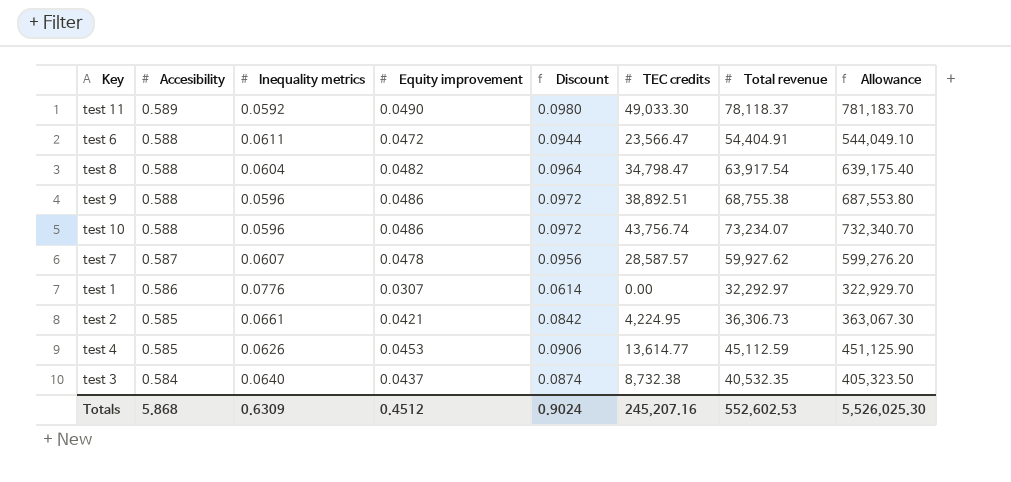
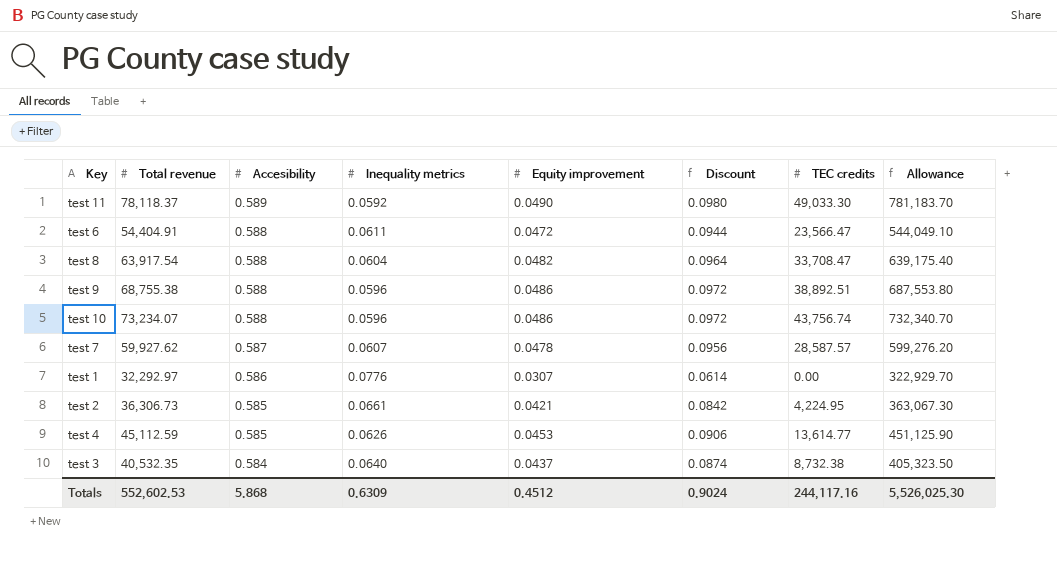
column Total revenue | position: 7 -> 2
test 8 | TEC credits: 34,798.47 -> 33,708.47
Totals | TEC credits: 245,207.16 -> 244,117.16

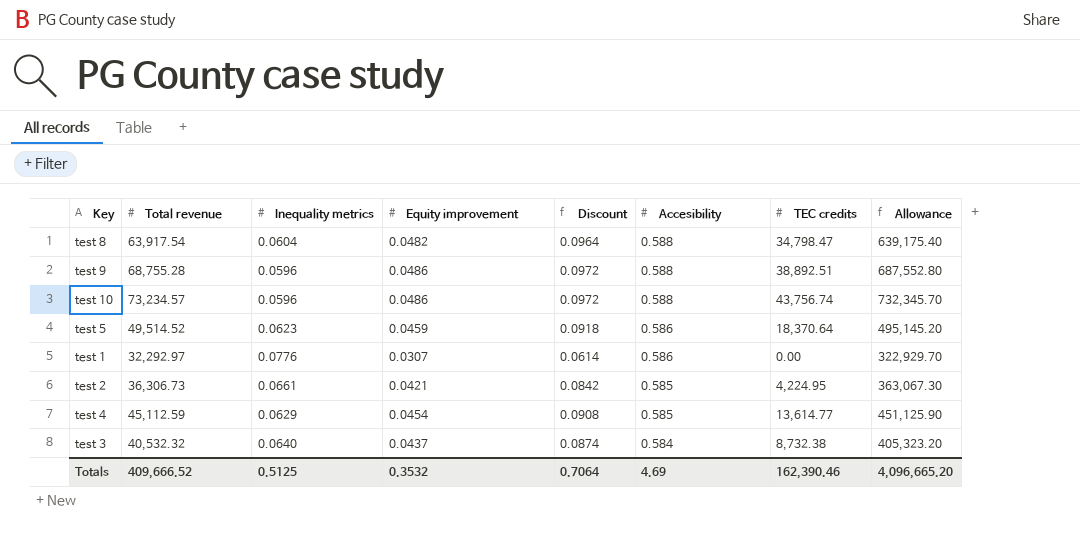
column Accesibility | position: 3 -> 6
row test 11: 78,118.37 | 0.589 | 0.0592 | 0.0490 | 0.0980 | 49,033.30 | 781,183.70 -> none
row test 6: 54,404.91 | 0.588 | 0.0611 | 0.0472 | 0.0944 | 23,566.47 | 544,049.10 -> none
row test 7: 59,927.62 | 0.587 | 0.0607 | 0.0478 | 0.0956 | 28,587.57 | 599,276.20 -> none
test 8 | TEC credits: 33,708.47 -> 34,798.47
test 9 | Total revenue: 68,755.38 -> 68,755.28
test 9 | Allowance: 687,553.80 -> 687,552.80
test 10 | Total revenue: 73,234.07 -> 73,234.57
test 10 | Allowance: 732,340.70 -> 732,345.70
row test 5: none -> 49,514.52 | 0.0623 | 0.0459 | 0.0918 | 0.586 | 18,370.64 | 495,145.20
test 4 | Inequality metrics: 0.0626 -> 0.0629
test 4 | Equity improvement: 0.0453 -> 0.0454
test 4 | Discount: 0.0906 -> 0.0908
test 3 | Total revenue: 40,532.35 -> 40,532.32
test 3 | Allowance: 405,323.50 -> 405,323.20
Totals | Total revenue: 552,602.53 -> 409,666.52
Totals | Inequality metrics: 0.6309 -> 0.5125
Totals | Equity improvement: 0.4512 -> 0.3532
Totals | Discount: 0.9024 -> 0.7064
Totals | Accesibility: 5.868 -> 4.69
Totals | TEC credits: 244,117.16 -> 162,390.46
Totals | Allowance: 5,526,025.30 -> 4,096,665.20

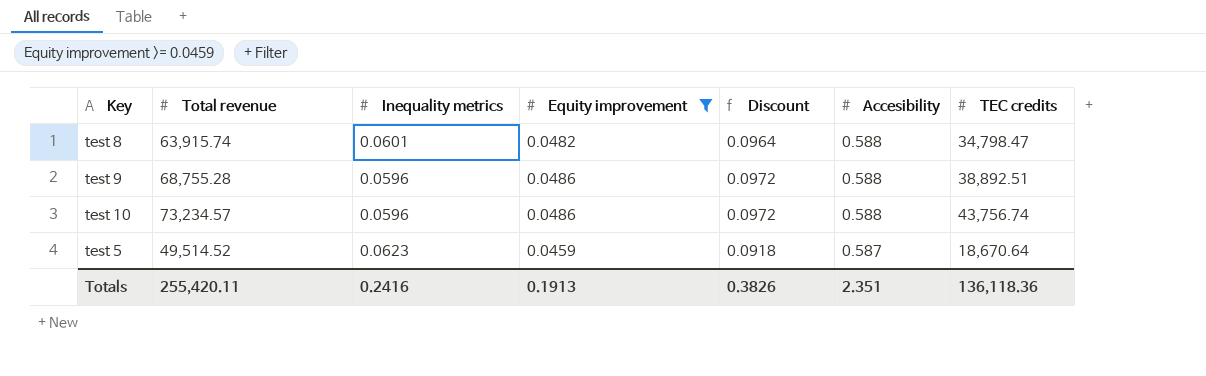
filter: none -> Equity improvement >= 0.0459
column Allowance | formula: [Total revenue] * 10 -> none
test 8 | Total revenue: 63,917.54 -> 63,915.74
test 8 | Inequality metrics: 0.0604 -> 0.0601
test 5 | Accesibility: 0.586 -> 0.587
test 5 | TEC credits: 18,370.64 -> 18,670.64
Totals | Total revenue: 409,666.52 -> 255,420.11
Totals | Inequality metrics: 0.5125 -> 0.2416
Totals | Equity improvement: 0.3532 -> 0.1913
Totals | Discount: 0.7064 -> 0.3826
Totals | Accesibility: 4.69 -> 2.351
Totals | TEC credits: 162,390.46 -> 136,118.36

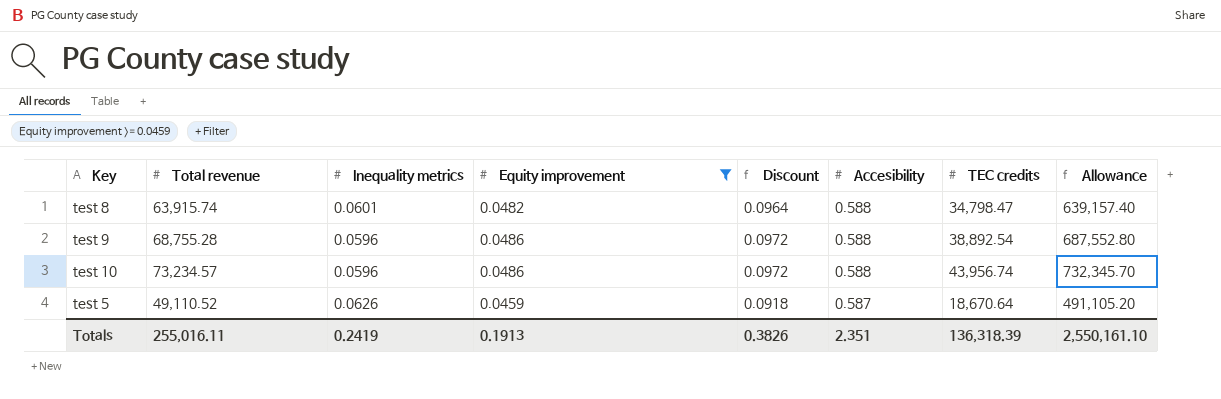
column Allowance | formula: none -> [Total revenue] * 10
test 9 | TEC credits: 38,892.51 -> 38,892.54
test 10 | TEC credits: 43,756.74 -> 43,956.74
test 5 | Total revenue: 49,514.52 -> 49,110.52
test 5 | Inequality metrics: 0.0623 -> 0.0626
Totals | Total revenue: 255,420.11 -> 255,016.11
Totals | Inequality metrics: 0.2416 -> 0.2419
Totals | TEC credits: 136,118.36 -> 136,318.39

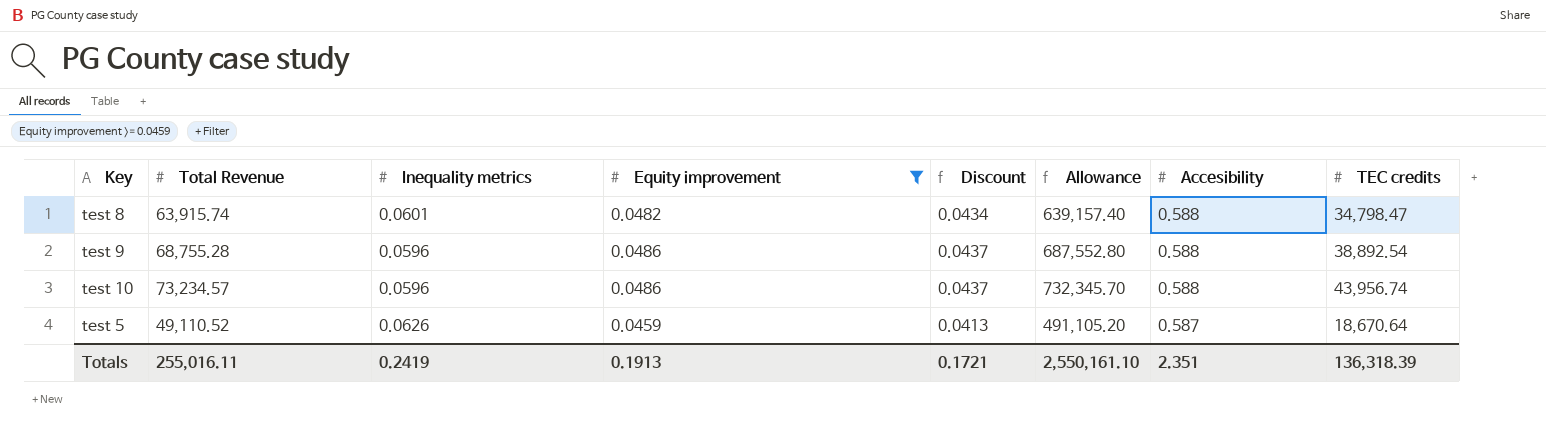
column name: Total revenue -> Total Revenue
column Discount | formula: [Equity improvement] * 2 -> [Equity improvement] * 0.9
column Allowance | position: 8 -> 6
Totals | Discount: 0.3826 -> 0.1721

